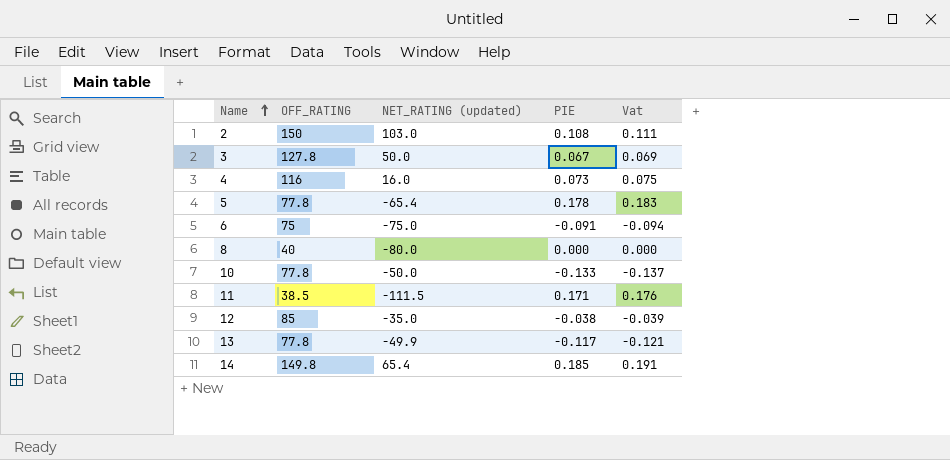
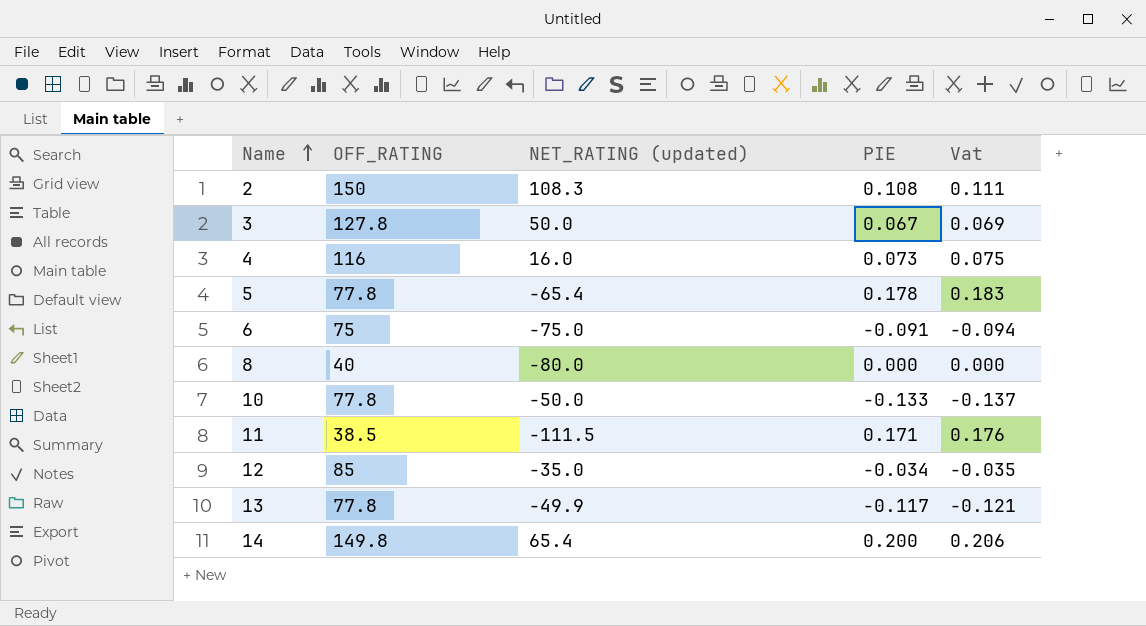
2 | NET_RATING (updated): 103.0 -> 108.3
12 | PIE: -0.038 -> -0.034
12 | Vat: -0.039 -> -0.035
14 | PIE: 0.185 -> 0.200
14 | Vat: 0.191 -> 0.206

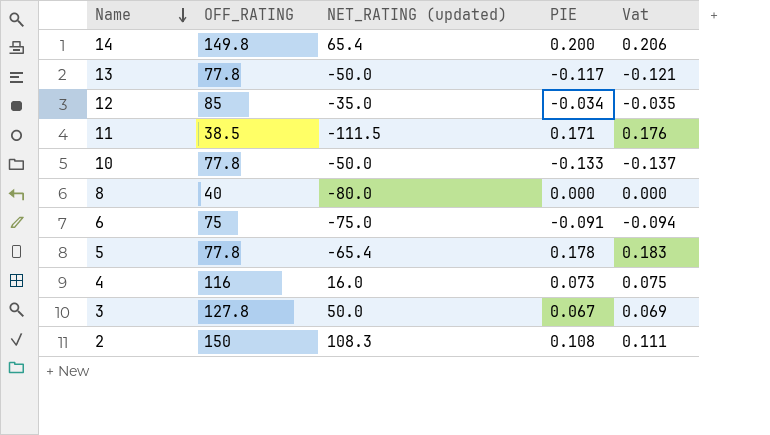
row order: Name ascending -> Name descending
13 | NET_RATING (updated): -49.9 -> -50.0

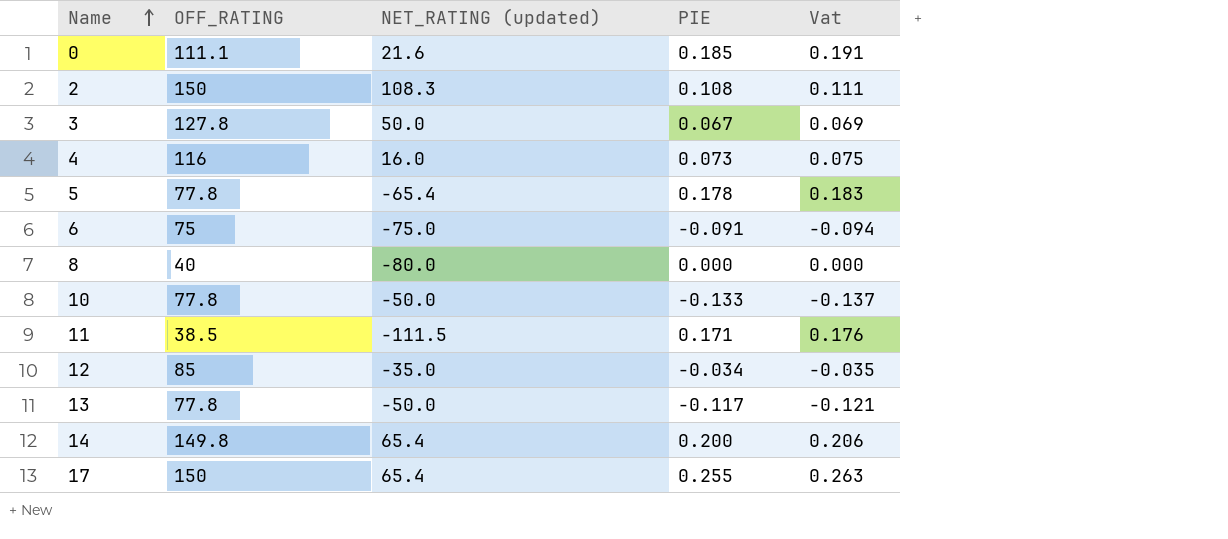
row order: Name descending -> Name ascending
row 0: none -> 111.1 | 21.6 | 0.185 | 0.191
row 17: none -> 150 | 65.4 | 0.255 | 0.263

